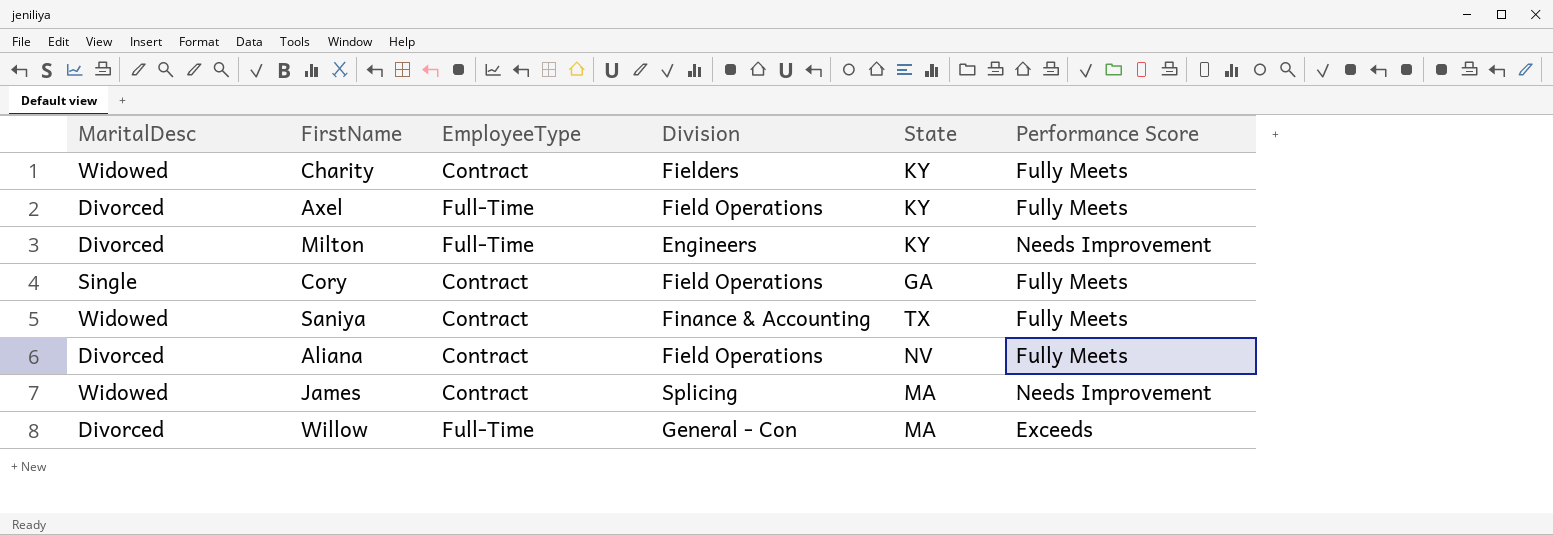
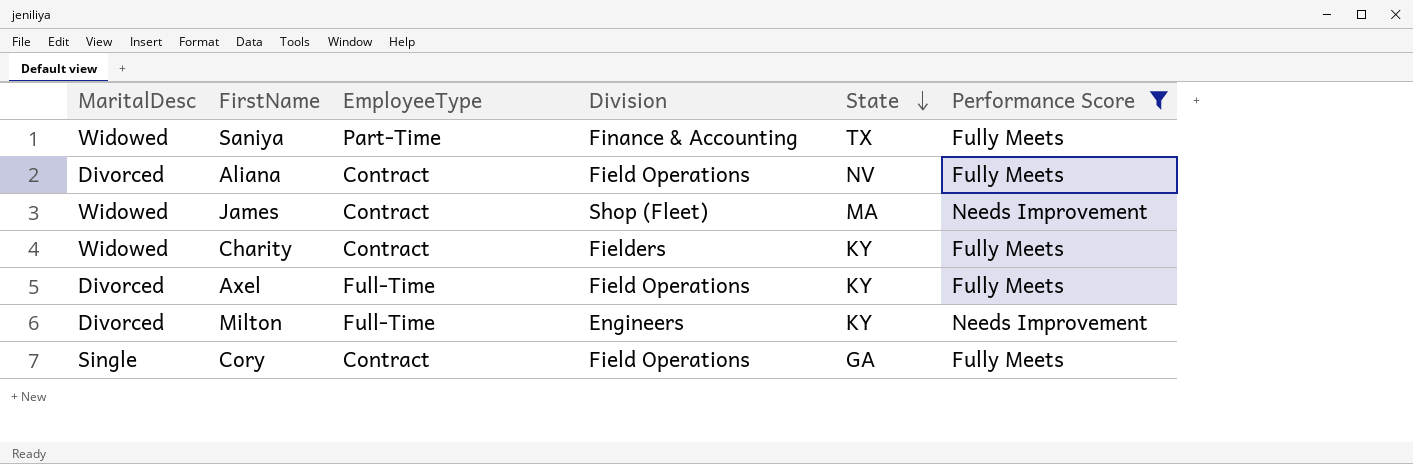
filter: none -> Performance Score != Exceeds
row order: none -> State descending
Saniya | EmployeeType: Contract -> Part-Time
James | Division: Splicing -> Shop (Fleet)

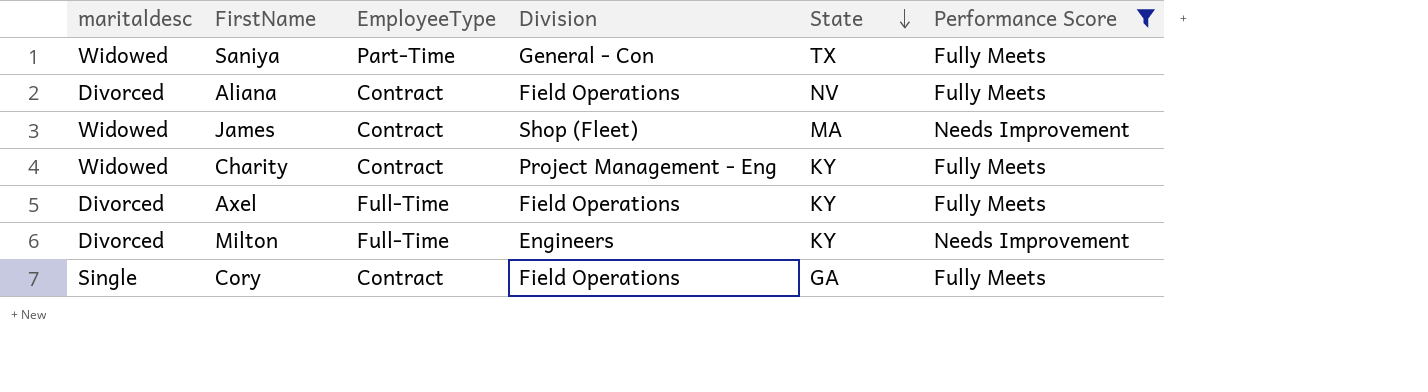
column name: MaritalDesc -> maritaldesc
Saniya | Division: Finance & Accounting -> General - Con
Charity | Division: Fielders -> Project Management - Eng

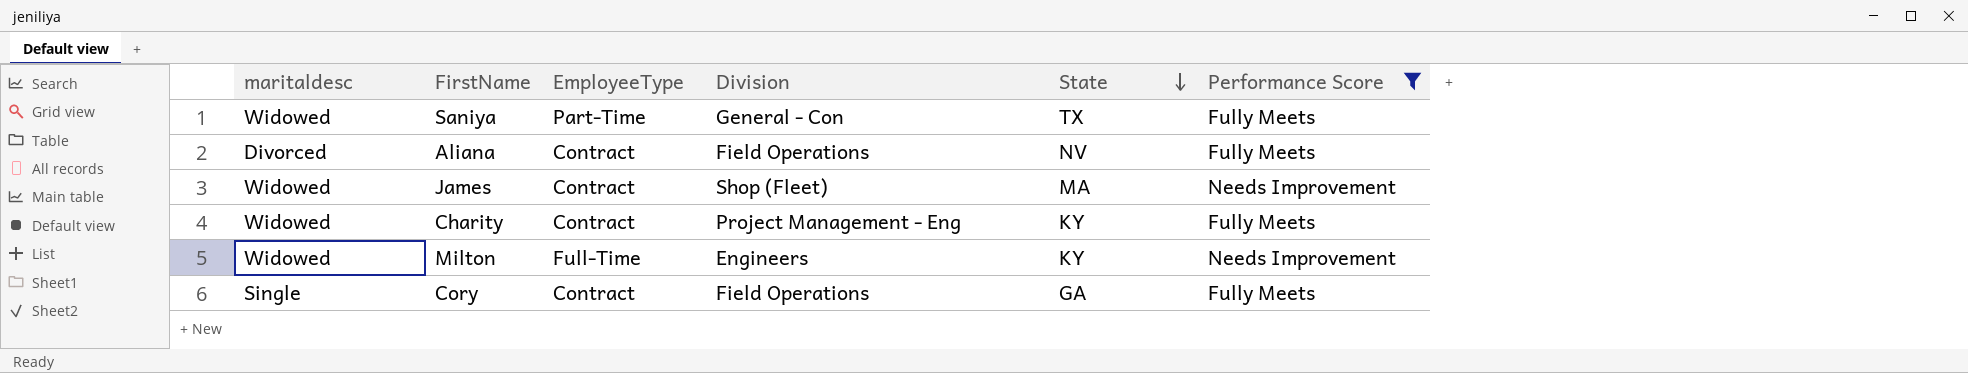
row Axel: Divorced | Full-Time | Field Operations | KY | Fully Meets -> none
Milton | maritaldesc: Divorced -> Widowed

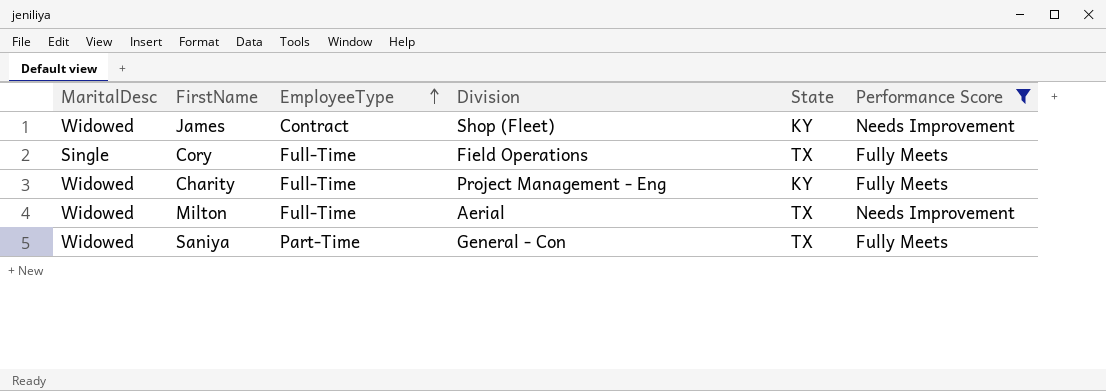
row order: State descending -> EmployeeType ascending
column name: maritaldesc -> MaritalDesc
row Aliana: Divorced | Contract | Field Operations | NV | Fully Meets -> none
James | State: MA -> KY
Cory | EmployeeType: Contract -> Full-Time
Cory | State: GA -> TX
Charity | EmployeeType: Contract -> Full-Time
Milton | Division: Engineers -> Aerial
Milton | State: KY -> TX

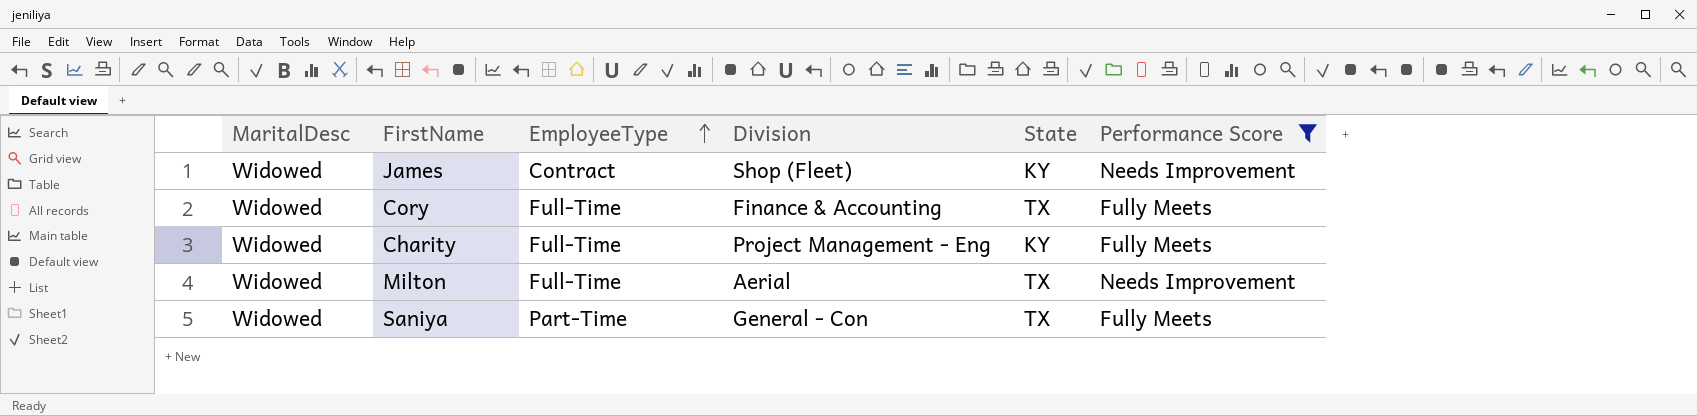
Cory | MaritalDesc: Single -> Widowed
Cory | Division: Field Operations -> Finance & Accounting

